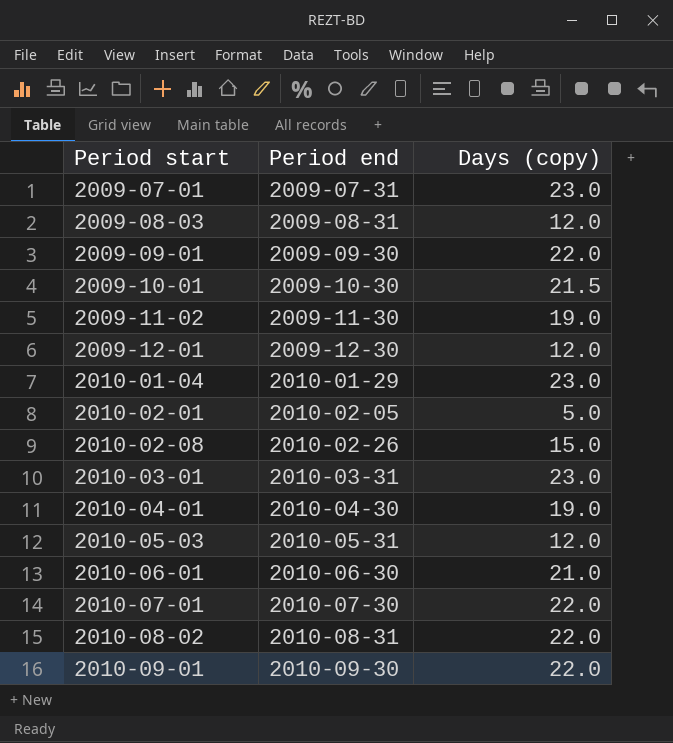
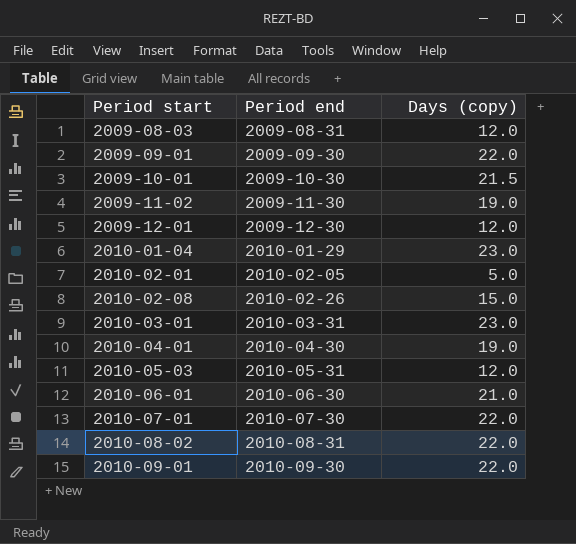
row 2009-07-01: 2009-07-31 | 23.0 -> none

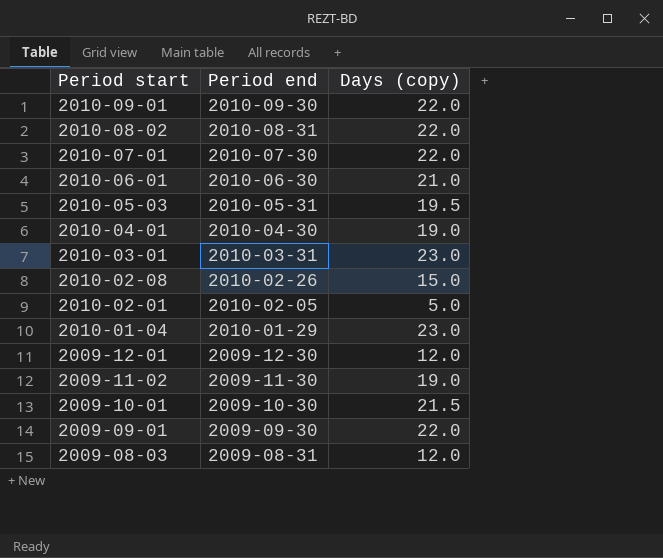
row order: Period start ascending -> Period start descending
2010-05-03 | Days (copy): 12.0 -> 19.5

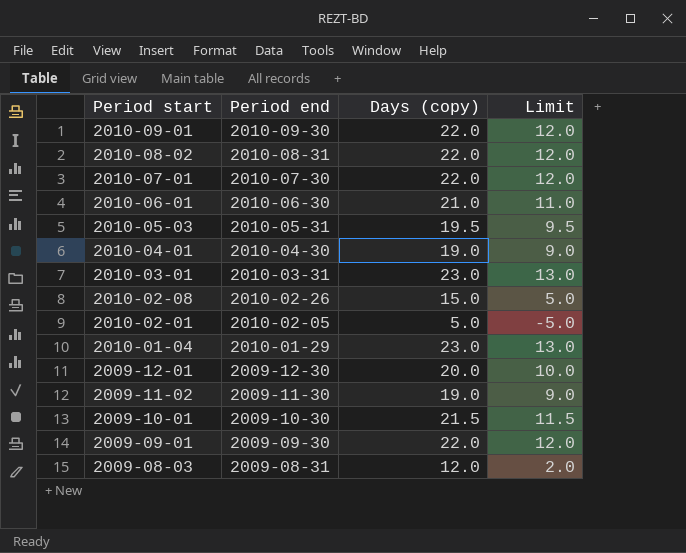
column Limit | formula: none -> [Days (copy)] - 10
2009-12-01 | Days (copy): 12.0 -> 20.0

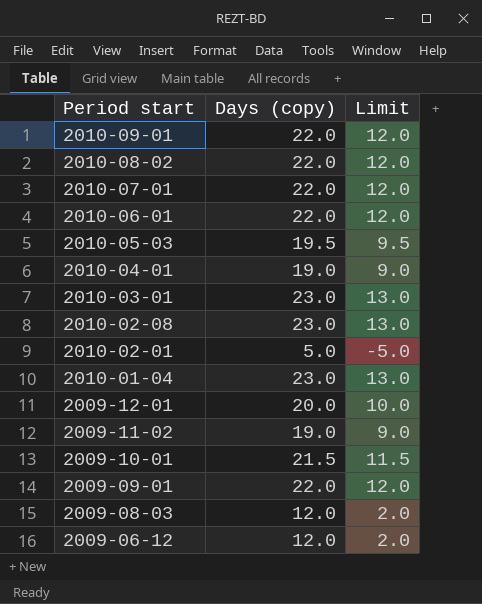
column Period end | position: 2 -> none
2010-06-01 | Days (copy): 21.0 -> 22.0
2010-06-01 | Limit: 11.0 -> 12.0
2010-02-08 | Days (copy): 15.0 -> 23.0
2010-02-08 | Limit: 5.0 -> 13.0
row 2009-06-12: none -> 12.0 | 2.0

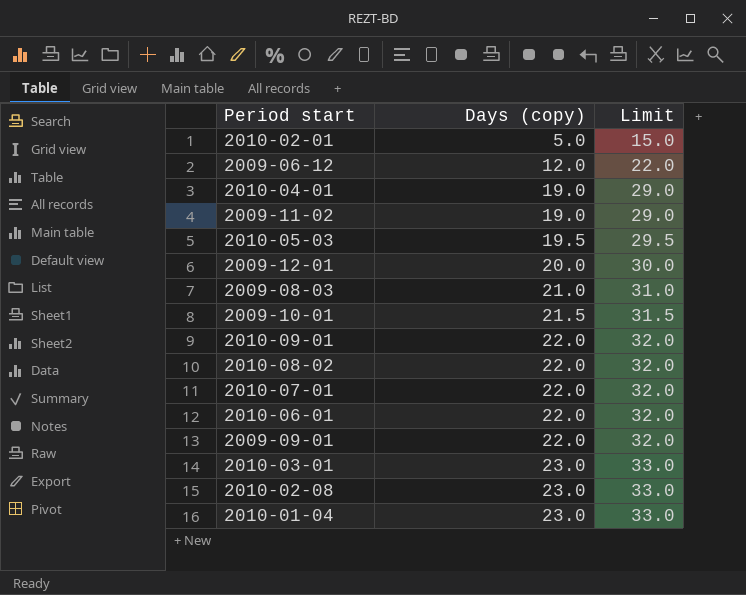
row order: Period start descending -> Days (copy) ascending
column Limit | formula: [Days (copy)] - 10 -> [Days (copy)] + 10
2009-08-03 | Days (copy): 12.0 -> 21.0

